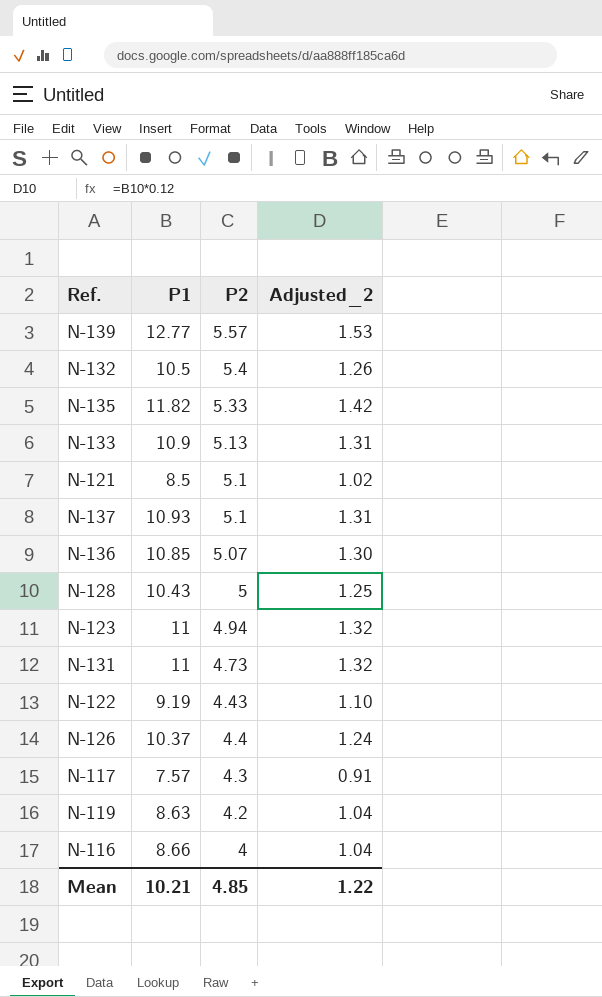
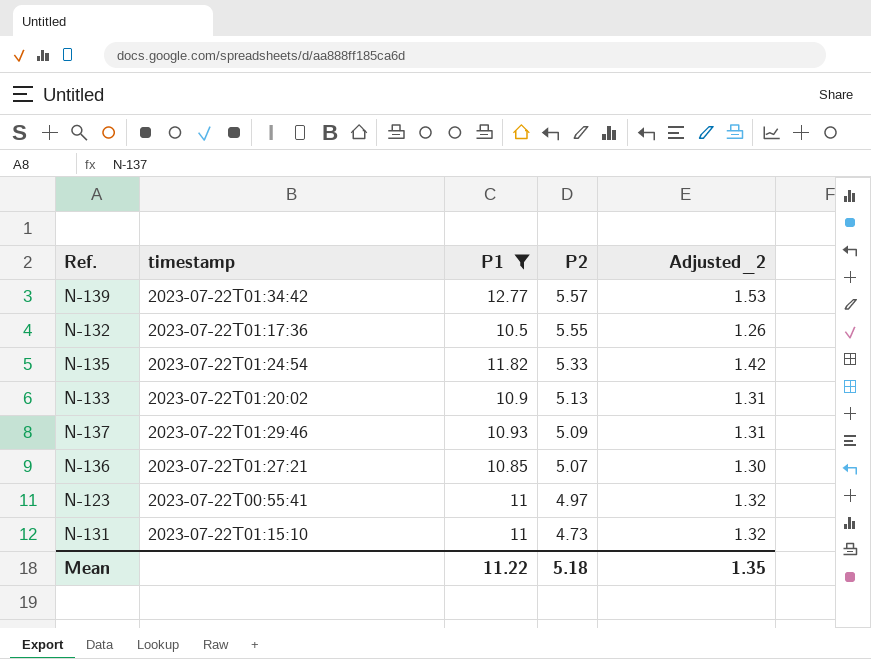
filter: none -> P1 >= 10.5
column timestamp | position: none -> 2
N-132 | P2: 5.4 -> 5.55
N-137 | P2: 5.1 -> 5.09
N-123 | P2: 4.94 -> 4.97
Mean | P1: 10.21 -> 11.22
Mean | P2: 4.85 -> 5.18
Mean | Adjusted_2: 1.22 -> 1.35

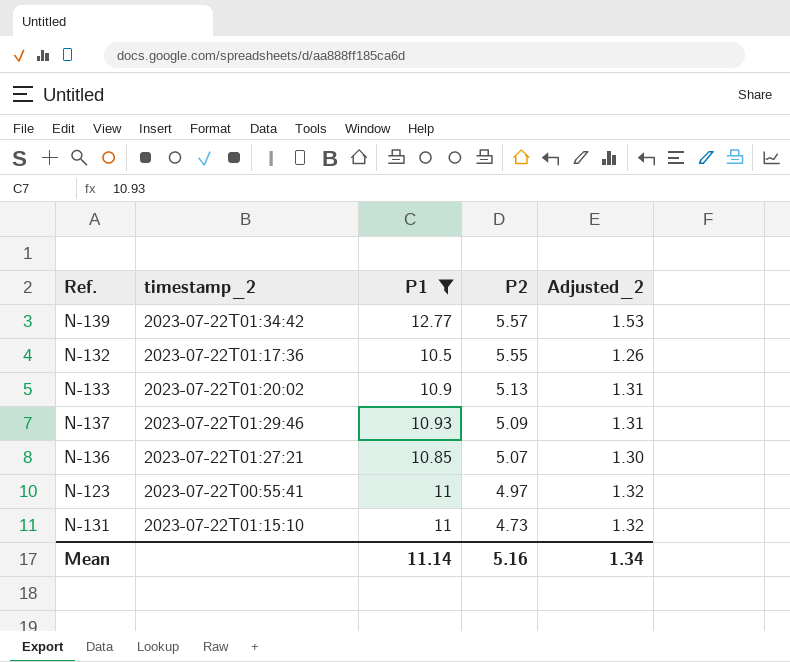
column name: timestamp -> timestamp_2
row N-135: 2023-07-22T01:24:54 | 11.82 | 5.33 | 1.42 -> none
Mean | P1: 11.22 -> 11.14
Mean | P2: 5.18 -> 5.16
Mean | Adjusted_2: 1.35 -> 1.34

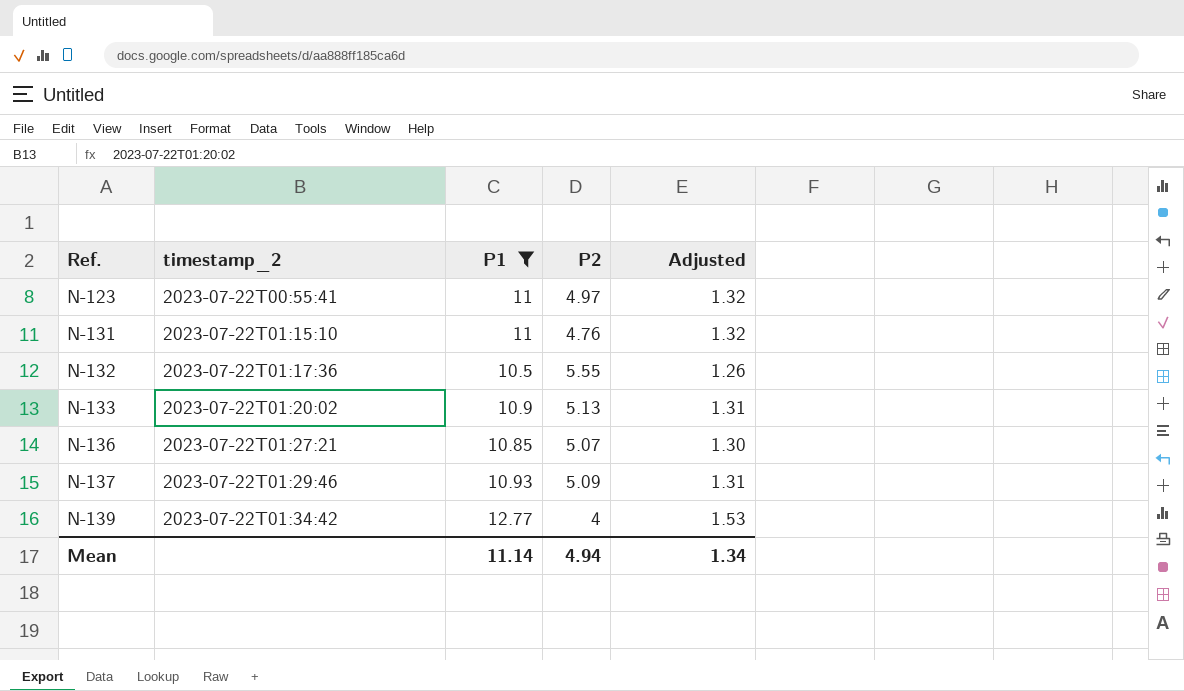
row order: P2 descending -> Ref. ascending
column name: Adjusted_2 -> Adjusted
N-131 | P2: 4.73 -> 4.76
N-139 | P2: 5.57 -> 4
Mean | P2: 5.16 -> 4.94

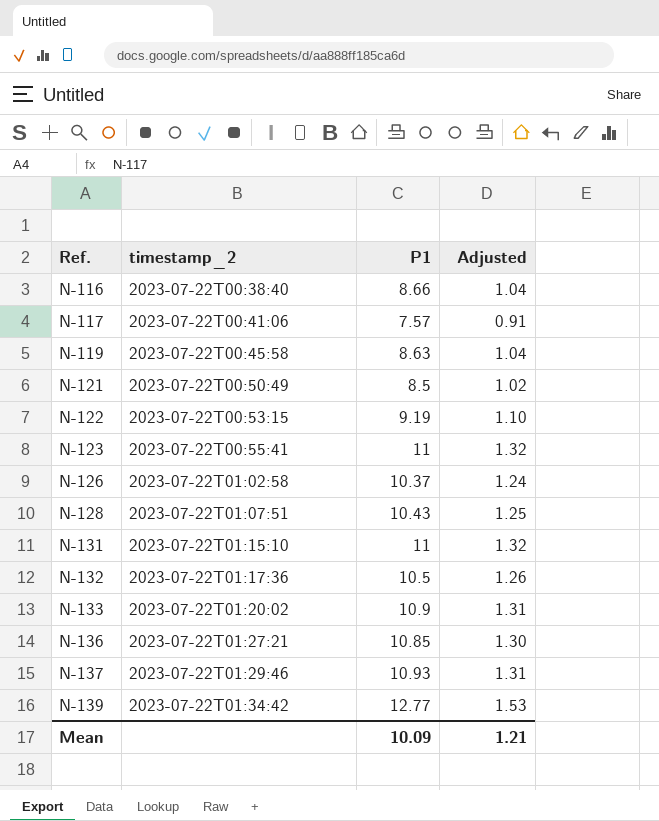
filter: P1 >= 10.5 -> none
column P2 | position: 4 -> none
Mean | P1: 11.14 -> 10.09
Mean | Adjusted: 1.34 -> 1.21

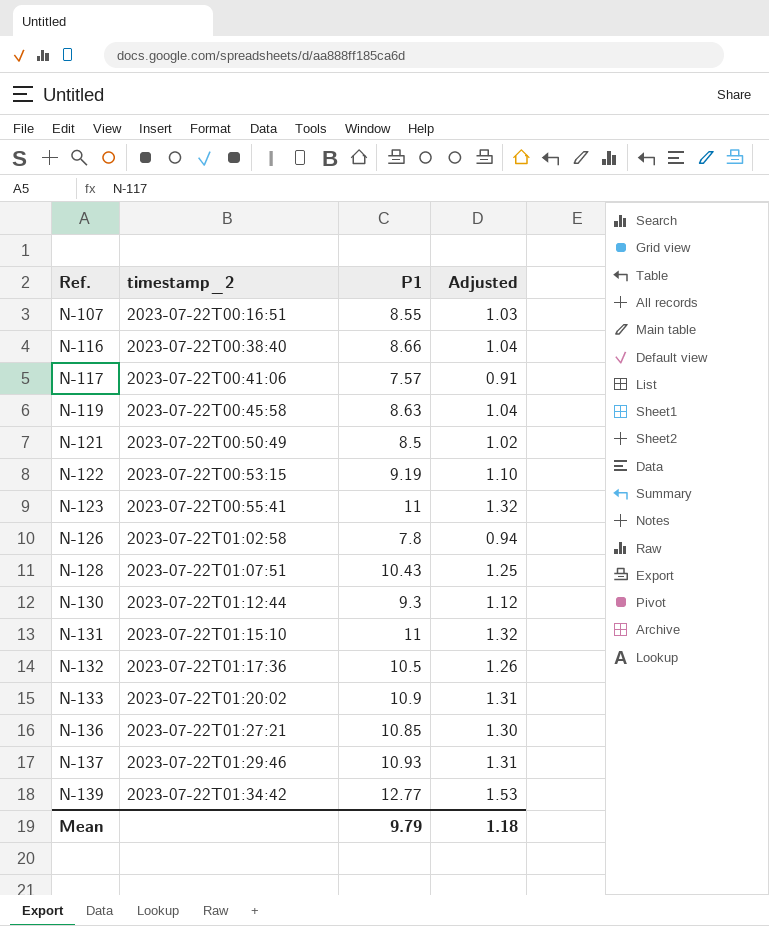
row N-107: none -> 2023-07-22T00:16:51 | 8.55 | 1.03
N-126 | P1: 10.37 -> 7.8
N-126 | Adjusted: 1.24 -> 0.94
row N-130: none -> 2023-07-22T01:12:44 | 9.3 | 1.12
Mean | P1: 10.09 -> 9.79
Mean | Adjusted: 1.21 -> 1.18

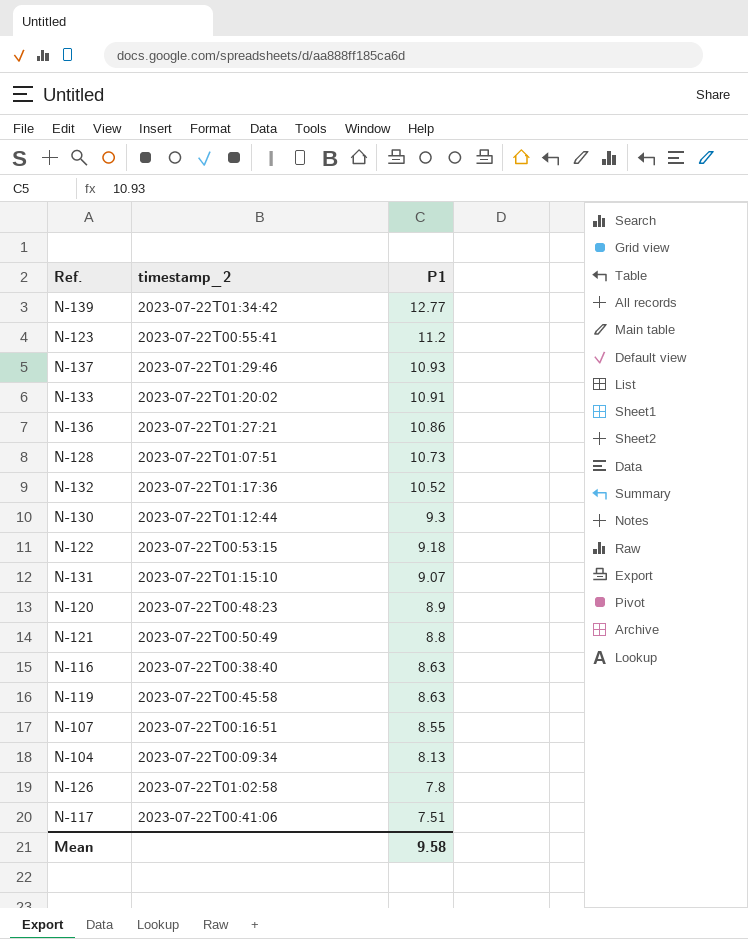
row order: Ref. ascending -> P1 descending
column Adjusted | formula: [P1] * 0.12 -> none
N-123 | P1: 11 -> 11.2
N-133 | P1: 10.9 -> 10.91
N-136 | P1: 10.85 -> 10.86
N-128 | P1: 10.43 -> 10.73
N-132 | P1: 10.5 -> 10.52
N-122 | P1: 9.19 -> 9.18
N-131 | P1: 11 -> 9.07
row N-120: none -> 2023-07-22T00:48:23 | 8.9
N-121 | P1: 8.5 -> 8.8
N-116 | P1: 8.66 -> 8.63
row N-104: none -> 2023-07-22T00:09:34 | 8.13
N-117 | P1: 7.57 -> 7.51
Mean | P1: 9.79 -> 9.58

